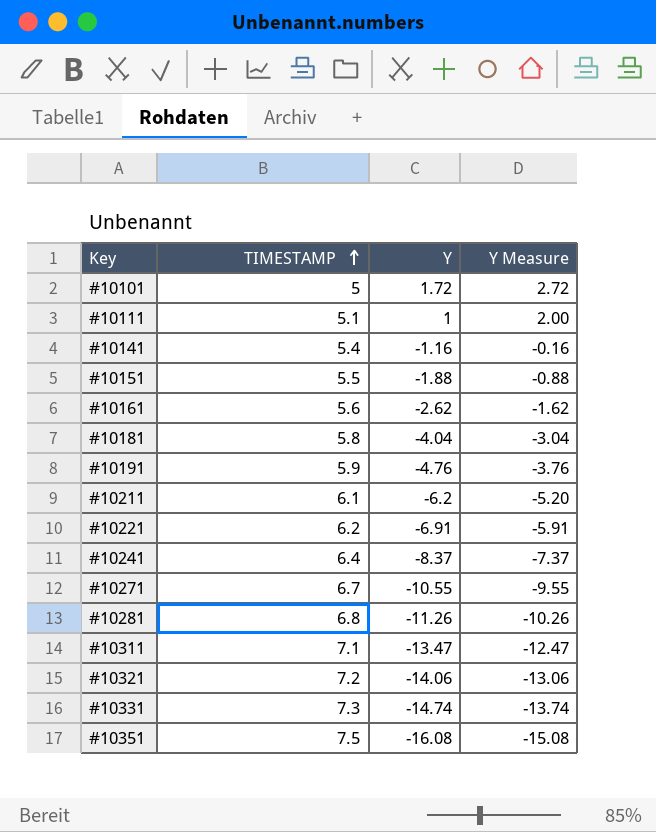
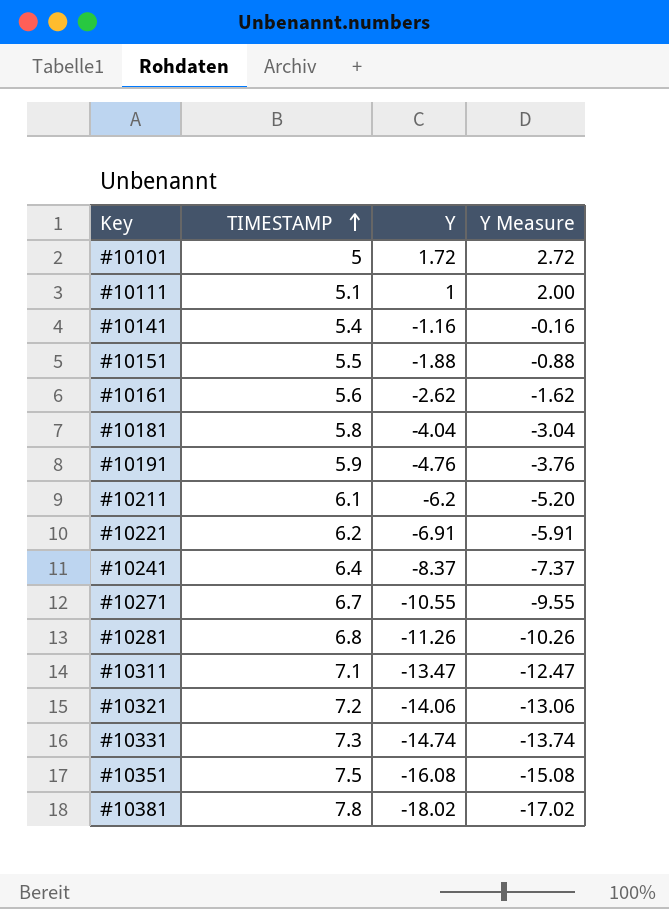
row #10381: none -> 7.8 | -18.02 | -17.02

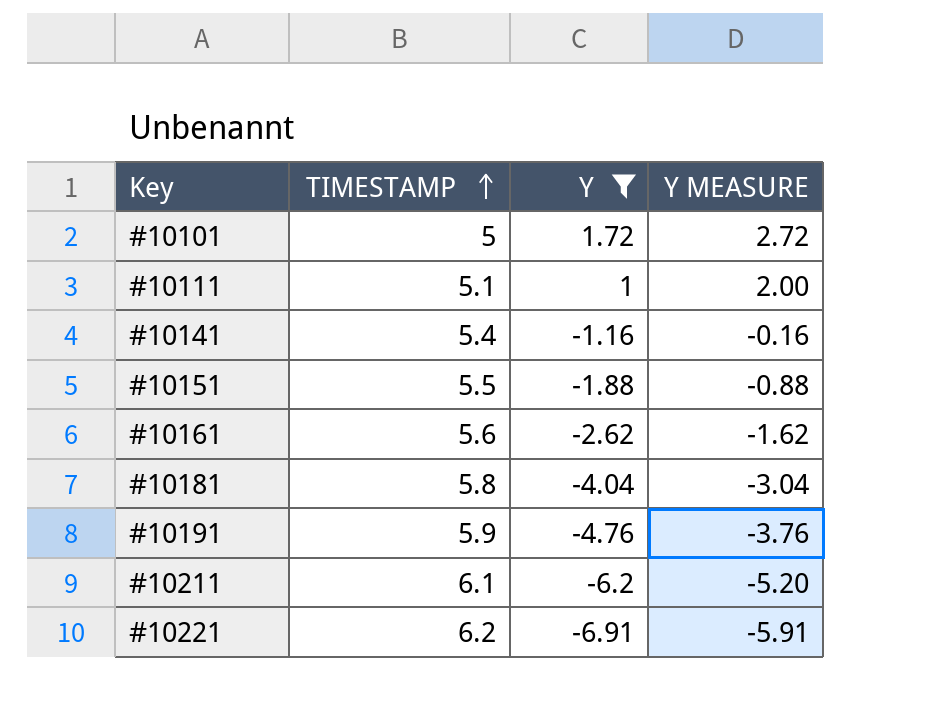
filter: none -> Y >= -6.91
column name: Y Measure -> Y MEASURE

